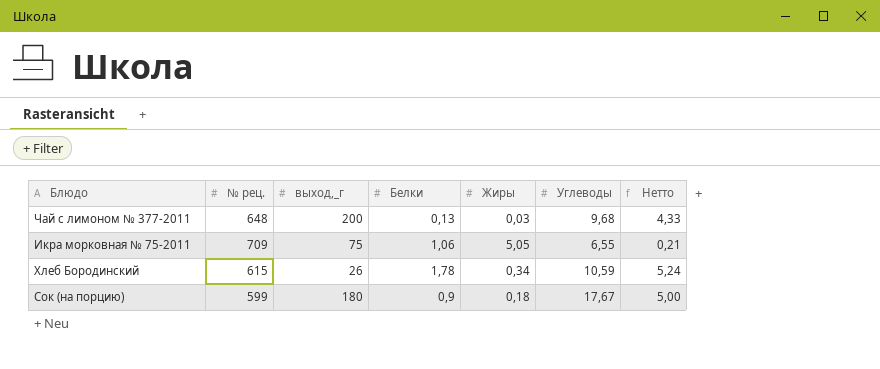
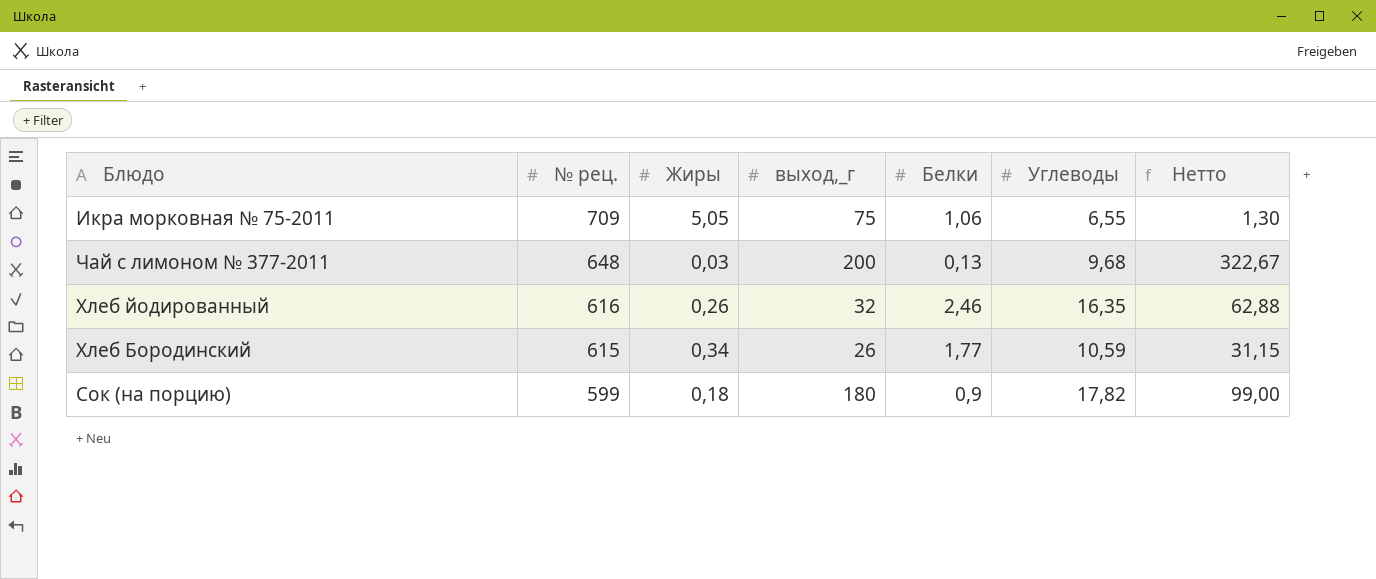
row order: none -> № рец. descending
column Жиры | position: 5 -> 3
column Нетто | formula: [Белки] / [Жиры] -> [Углеводы] / [Жиры]
row Хлеб йодированный: none -> 616 | 0,26 | 32 | 2,46 | 16,35 | 62,88
Хлеб Бородинский | Белки: 1,78 -> 1,77
Сок (на порцию) | Углеводы: 17,67 -> 17,82

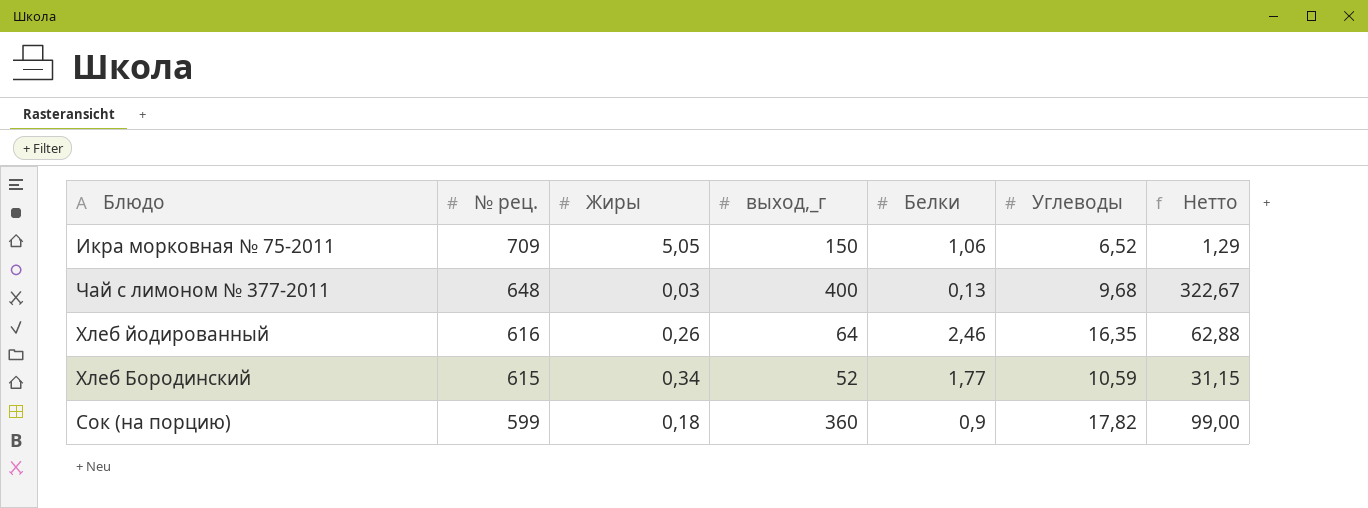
Икра морковная № 75-2011 | выход,_г: 75 -> 150
Икра морковная № 75-2011 | Углеводы: 6,55 -> 6,52
Икра морковная № 75-2011 | Нетто: 1,30 -> 1,29
Чай с лимоном № 377-2011 | выход,_г: 200 -> 400
Хлеб йодированный | выход,_г: 32 -> 64
Хлеб Бородинский | выход,_г: 26 -> 52
Сок (на порцию) | выход,_г: 180 -> 360

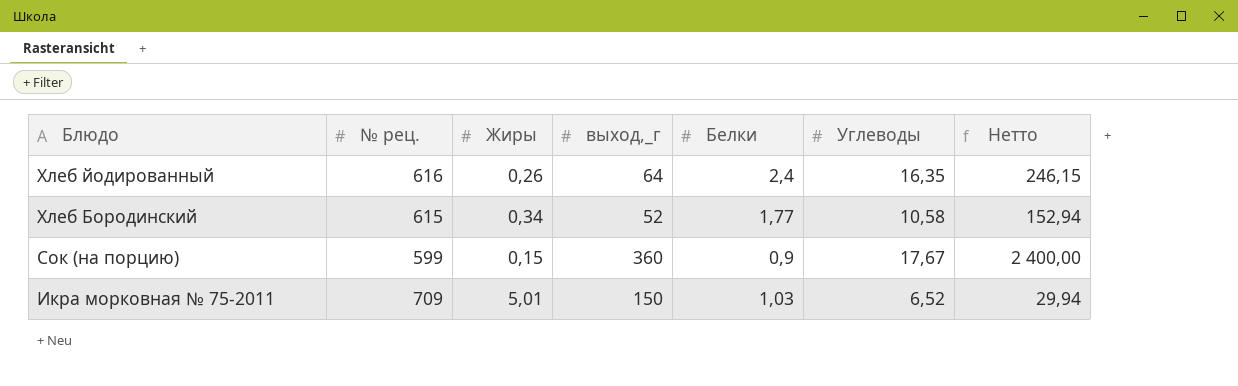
row order: № рец. descending -> Блюдо descending
column Нетто | formula: [Углеводы] / [Жиры] -> [выход,_г] / [Жиры]
row Чай с лимоном № 377-2011: 648 | 0,03 | 400 | 0,13 | 9,68 | 322,67 -> none
Хлеб йодированный | Белки: 2,46 -> 2,4
Хлеб Бородинский | Углеводы: 10,59 -> 10,58
Сок (на порцию) | Жиры: 0,18 -> 0,15
Сок (на порцию) | Углеводы: 17,82 -> 17,67
Икра морковная № 75-2011 | Жиры: 5,05 -> 5,01
Икра морковная № 75-2011 | Белки: 1,06 -> 1,03

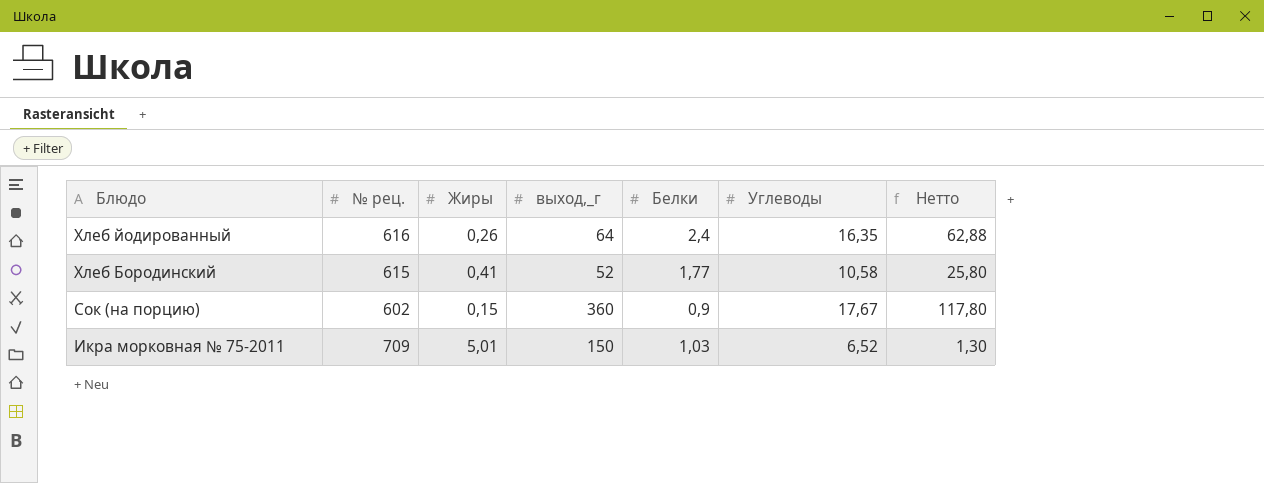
column Нетто | formula: [выход,_г] / [Жиры] -> [Углеводы] / [Жиры]
Хлеб Бородинский | Жиры: 0,34 -> 0,41
Сок (на порцию) | № рец.: 599 -> 602

